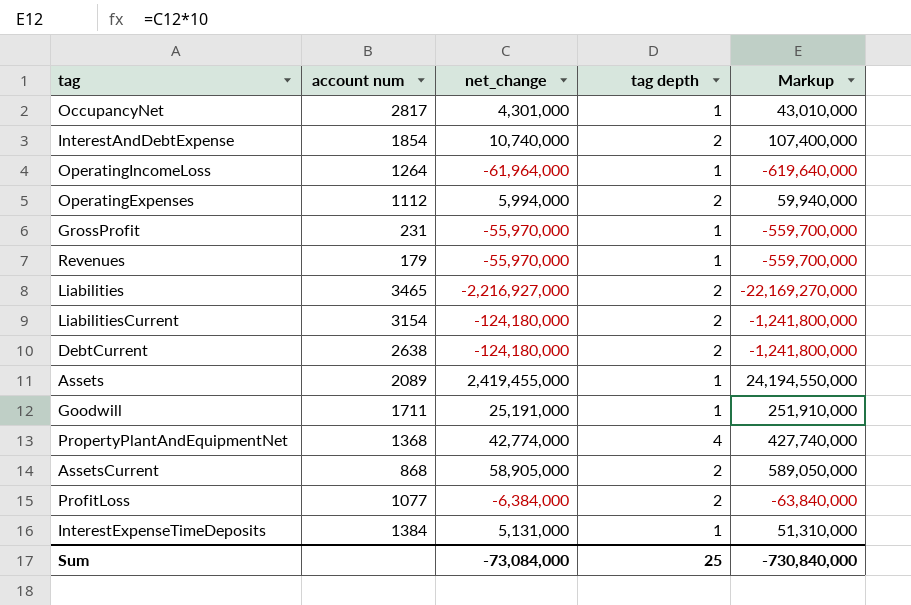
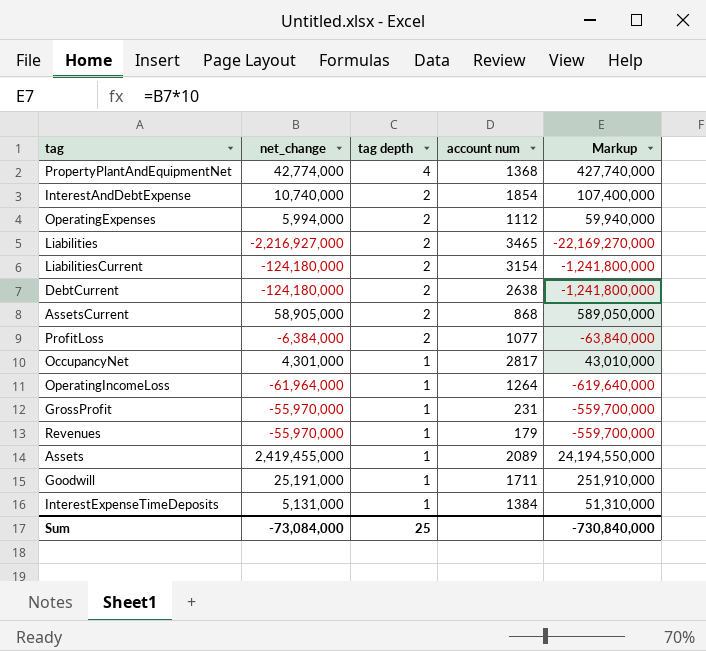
row order: none -> tag depth descending
column account num | position: 2 -> 4

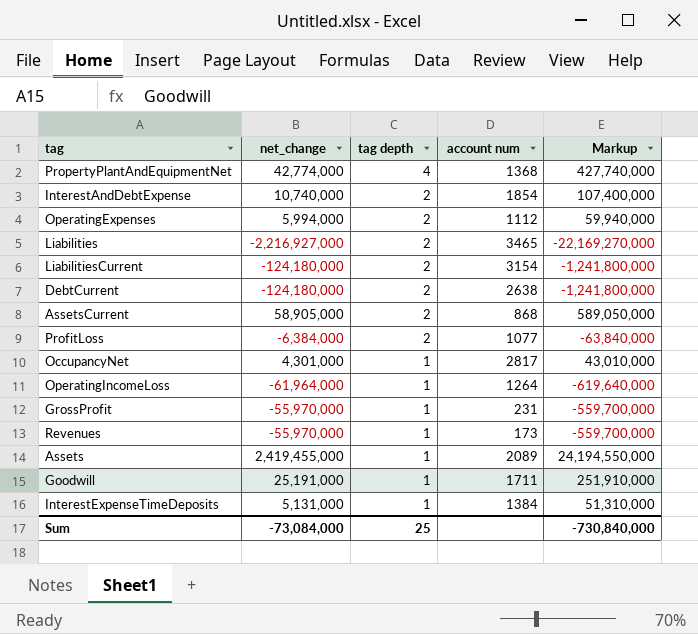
Revenues | account num: 179 -> 173

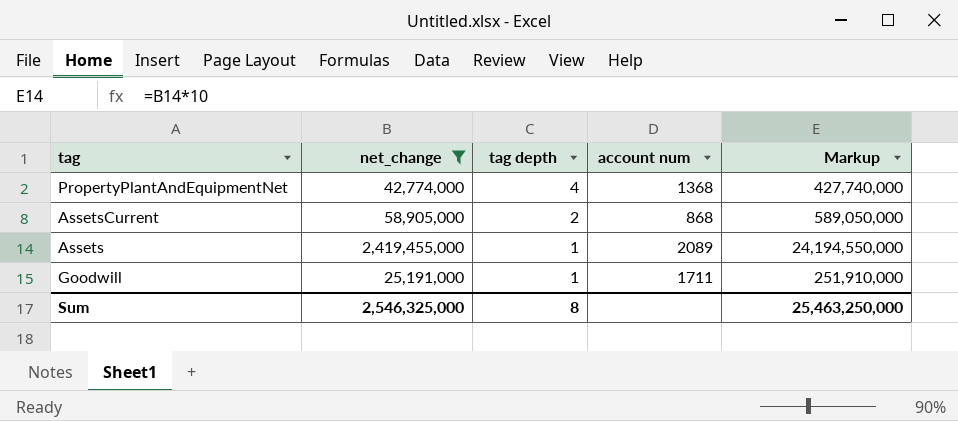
filter: none -> net_change >= 25,191,000
Sum | net_change: -73,084,000 -> 2,546,325,000
Sum | tag depth: 25 -> 8
Sum | Markup: -730,840,000 -> 25,463,250,000

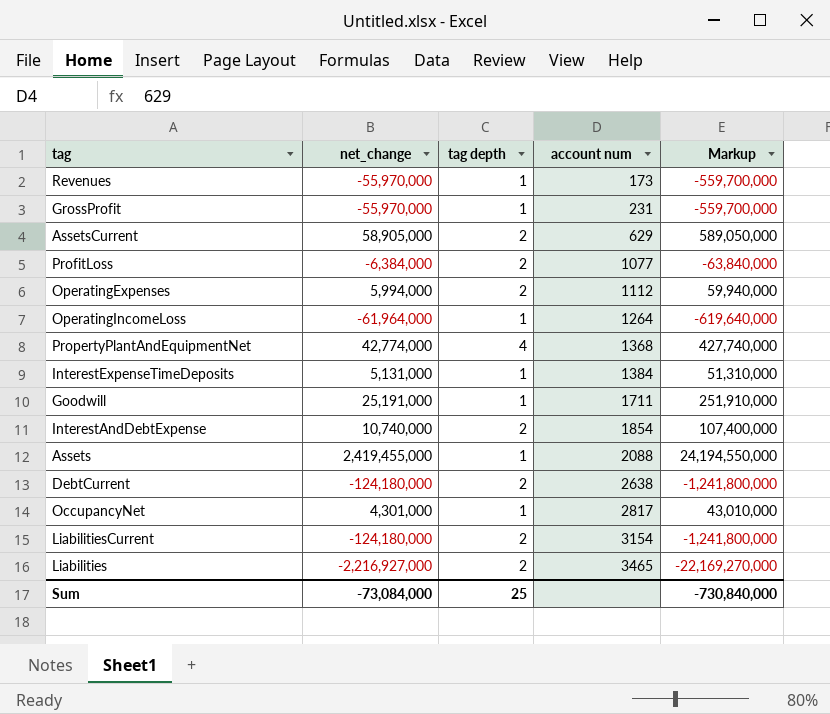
filter: net_change >= 25,191,000 -> none
row order: tag depth descending -> account num ascending
AssetsCurrent | account num: 868 -> 629
Assets | account num: 2089 -> 2088
Sum | net_change: 2,546,325,000 -> -73,084,000
Sum | tag depth: 8 -> 25
Sum | Markup: 25,463,250,000 -> -730,840,000

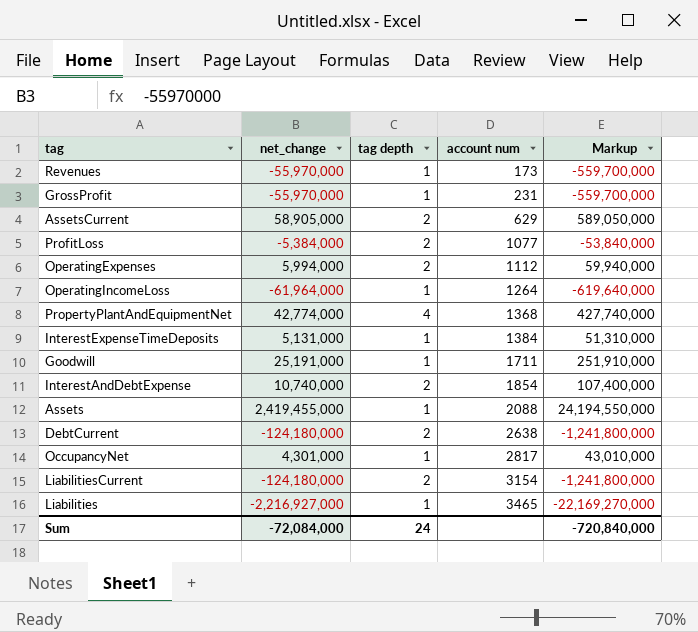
ProfitLoss | net_change: -6,384,000 -> -5,384,000
ProfitLoss | Markup: -63,840,000 -> -53,840,000
Liabilities | tag depth: 2 -> 1
Sum | net_change: -73,084,000 -> -72,084,000
Sum | tag depth: 25 -> 24
Sum | Markup: -730,840,000 -> -720,840,000

